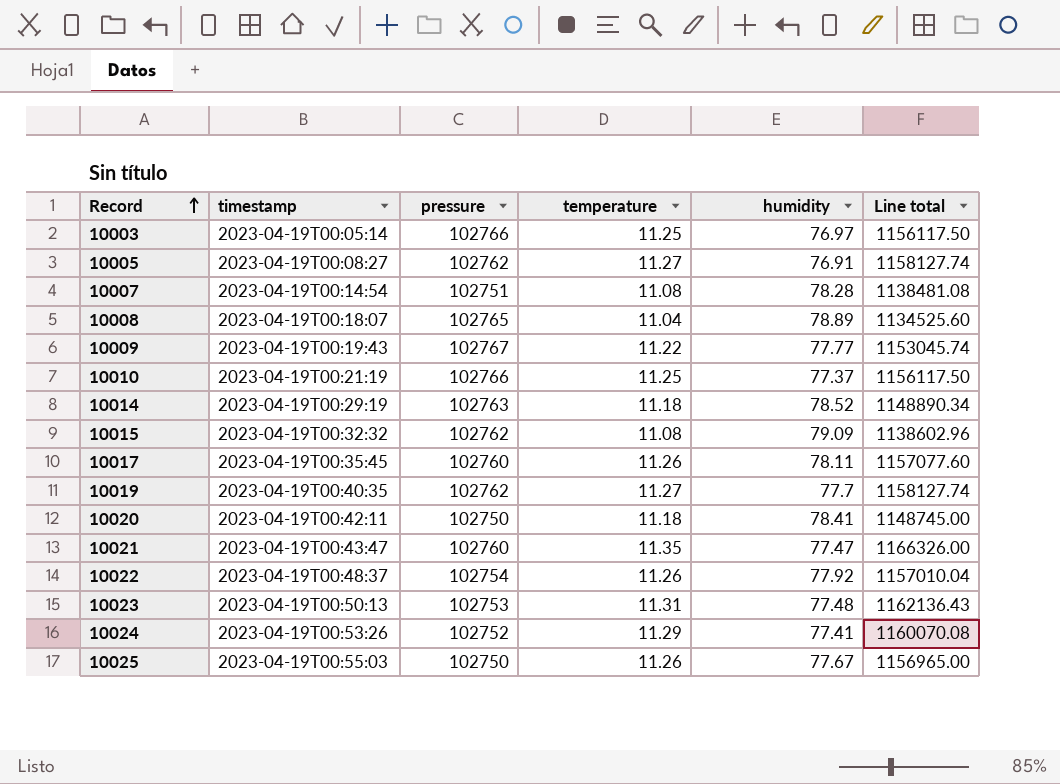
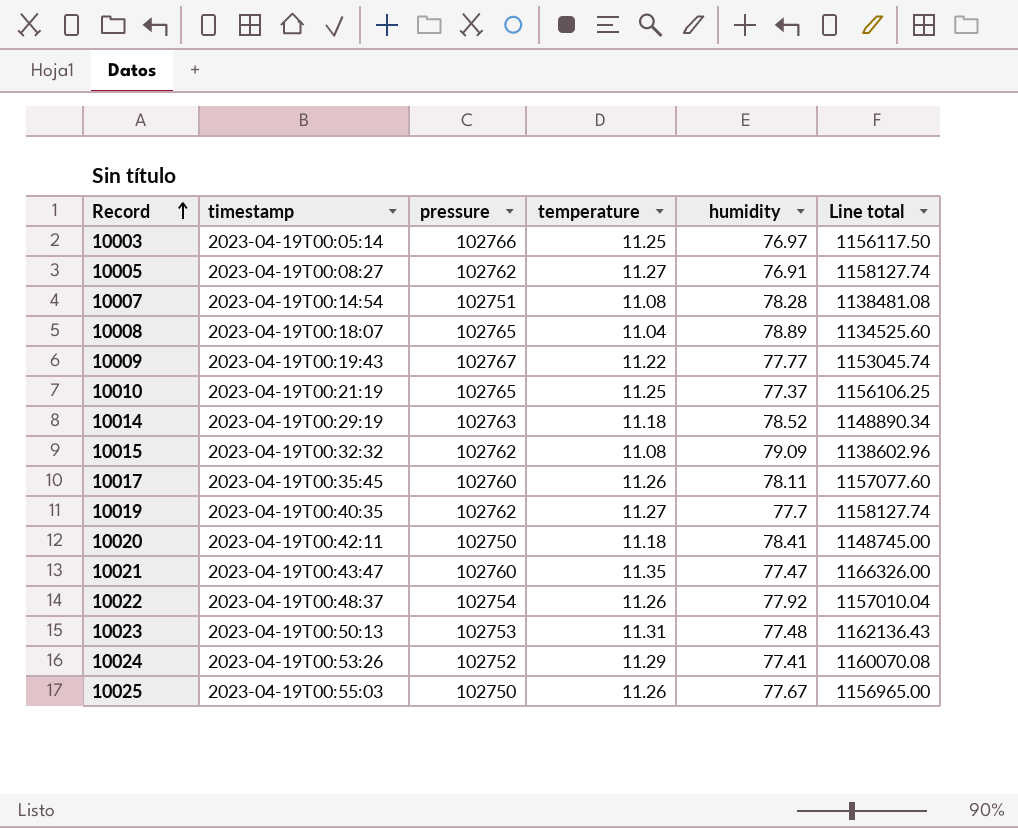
10010 | pressure: 102766 -> 102765
10010 | Line total: 1156117.50 -> 1156106.25

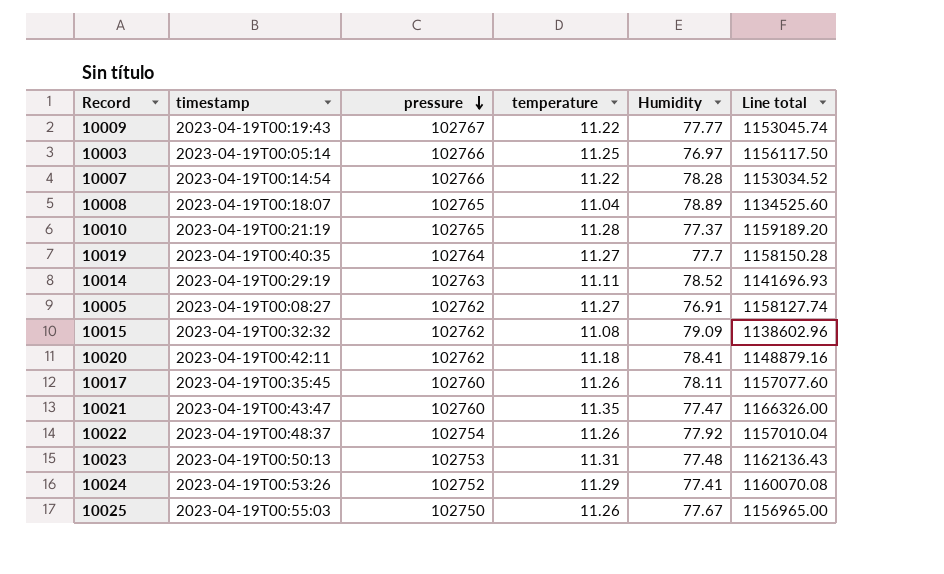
row order: Record ascending -> pressure descending
column name: humidity -> Humidity
10007 | pressure: 102751 -> 102766
10007 | temperature: 11.08 -> 11.22
10007 | Line total: 1138481.08 -> 1153034.52
10010 | temperature: 11.25 -> 11.28
10010 | Line total: 1156106.25 -> 1159189.20
10019 | pressure: 102762 -> 102764
10019 | Line total: 1158127.74 -> 1158150.28
10014 | temperature: 11.18 -> 11.11
10014 | Line total: 1148890.34 -> 1141696.93
10020 | pressure: 102750 -> 102762
10020 | Line total: 1148745.00 -> 1148879.16

